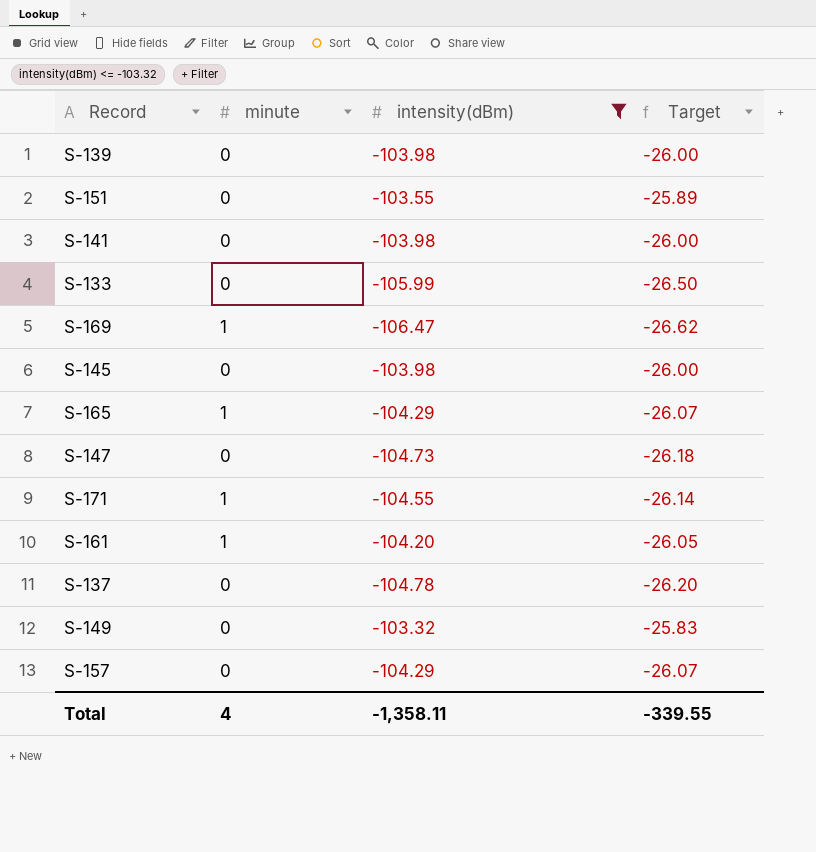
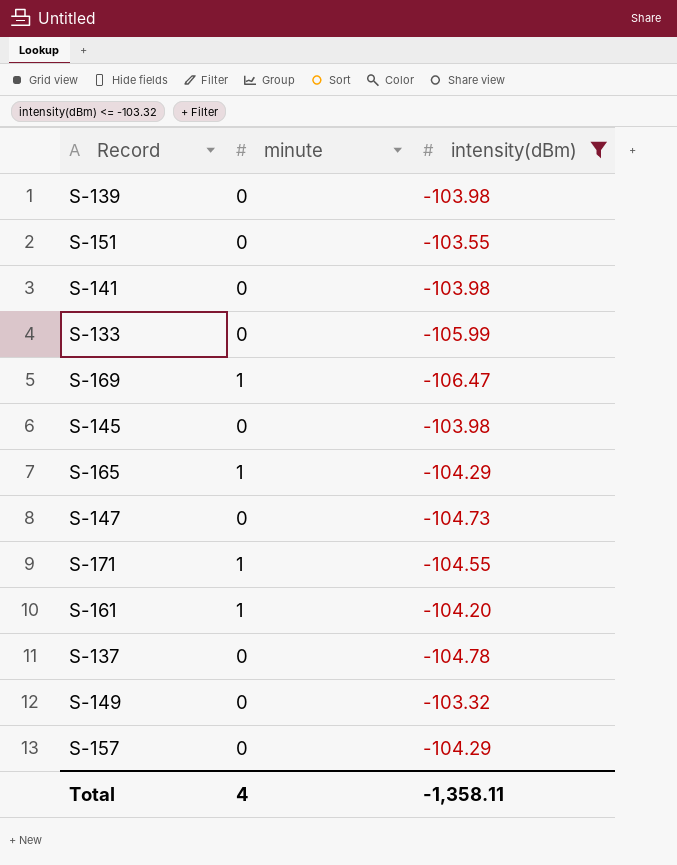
column Target | formula: [intensity(dBm)] * 0.25 -> none

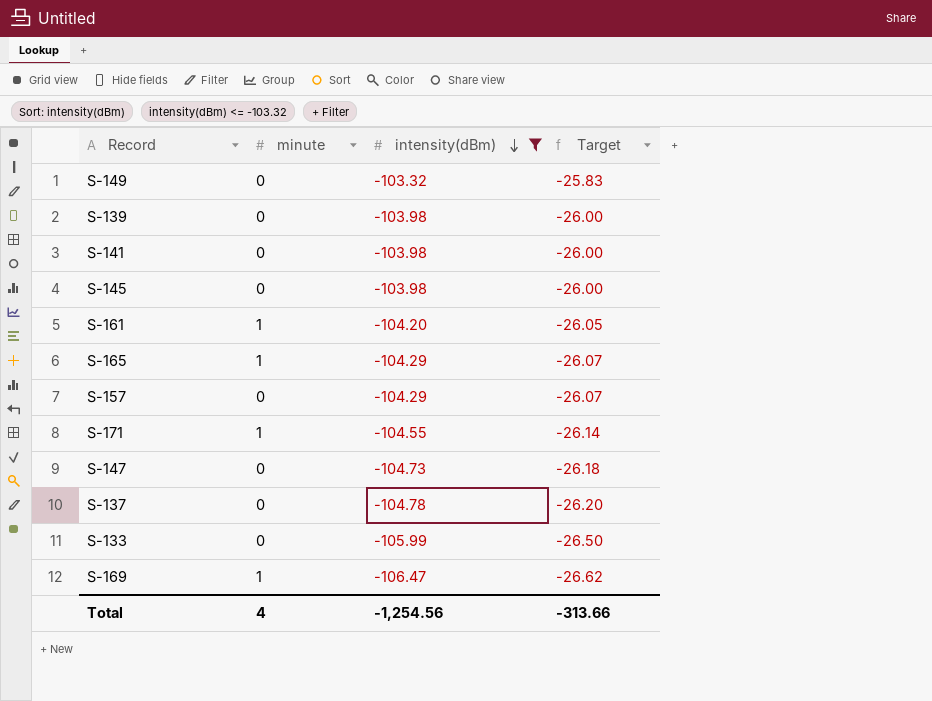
row order: none -> intensity(dBm) descending
column Target | formula: none -> [intensity(dBm)] * 0.25
row S-151: 0 | -103.55 -> none
Total | intensity(dBm): -1,358.11 -> -1,254.56

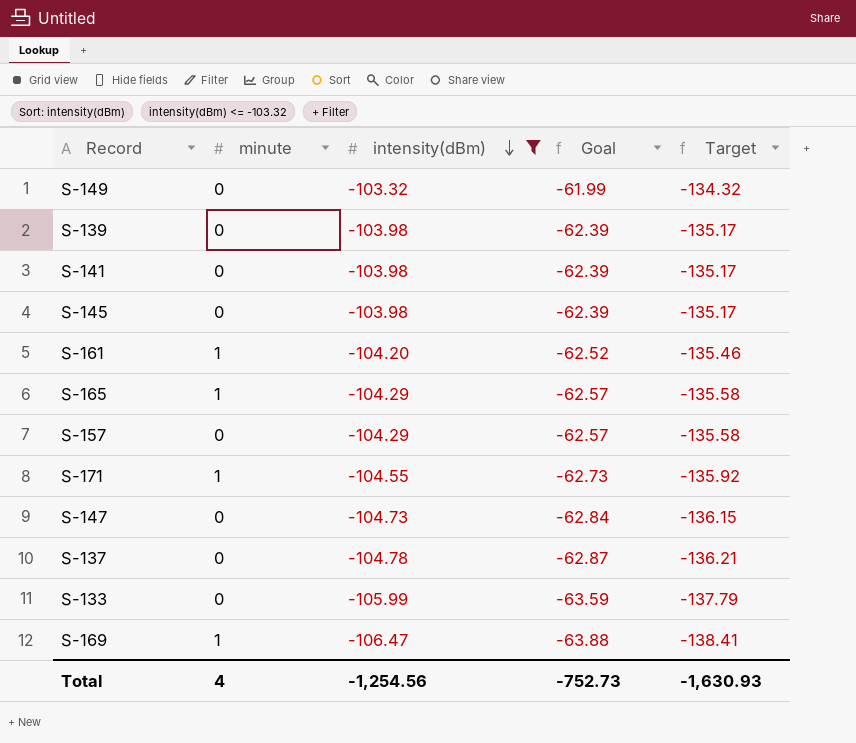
column Goal | formula: none -> [intensity(dBm)] * 0.6
column Target | formula: [intensity(dBm)] * 0.25 -> [intensity(dBm)] * 1.3
Total | Target: -313.66 -> -1,630.93

